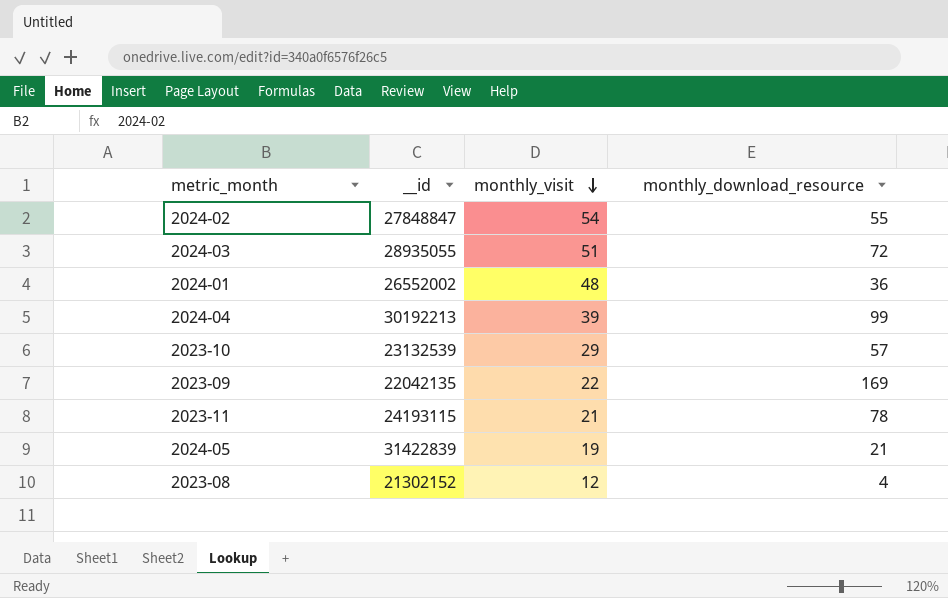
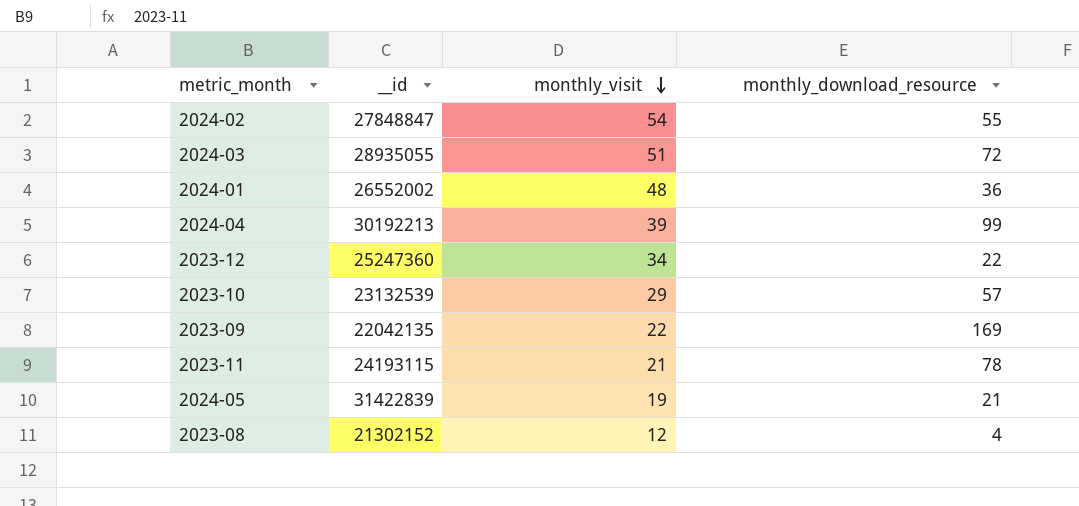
row 2023-12: none -> 25247360 | 34 | 22

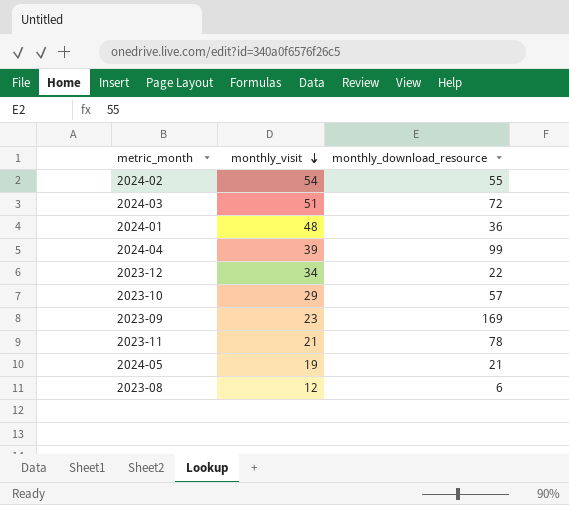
column __id | position: 2 -> none
2023-09 | monthly_visit: 22 -> 23
2023-08 | monthly_download_resource: 4 -> 6

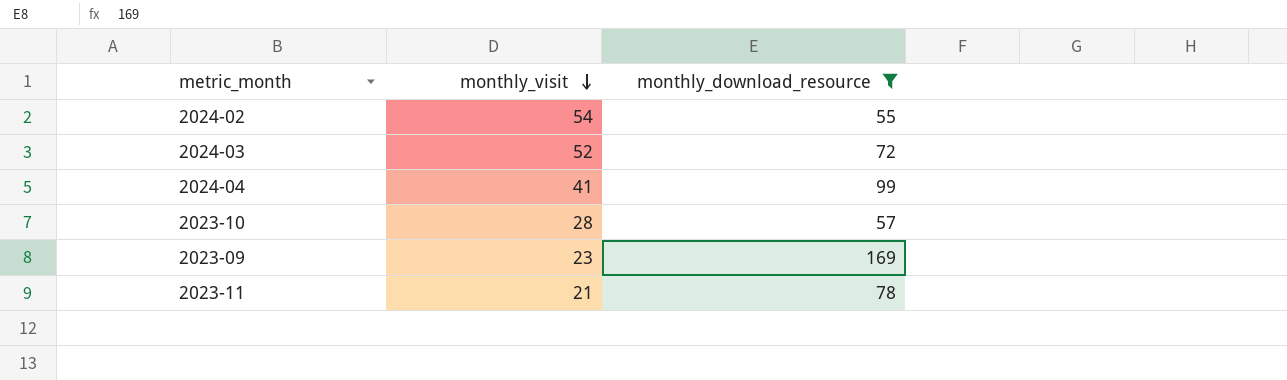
filter: none -> monthly_download_resource >= 55
2024-03 | monthly_visit: 51 -> 52
2024-04 | monthly_visit: 39 -> 41
2023-10 | monthly_visit: 29 -> 28

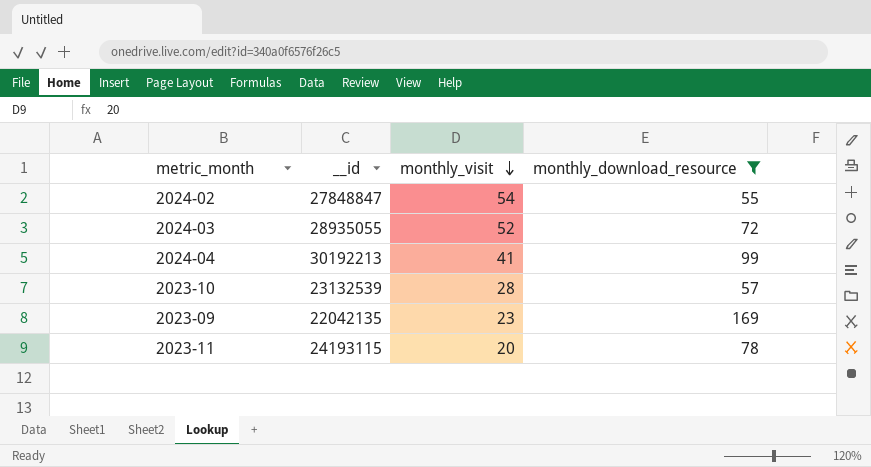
column __id | position: none -> 2
2023-11 | monthly_visit: 21 -> 20

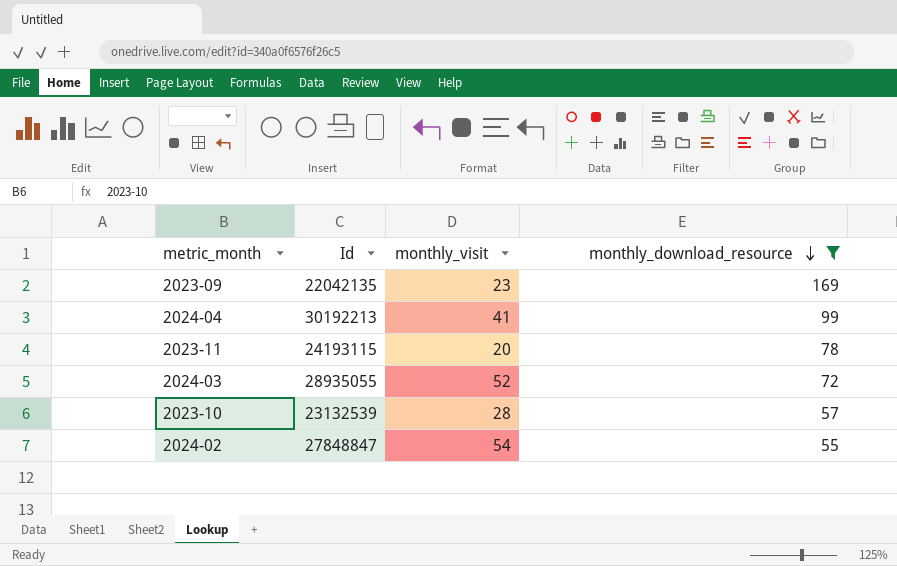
row order: monthly_visit descending -> monthly_download_resource descending
column name: __id -> Id

